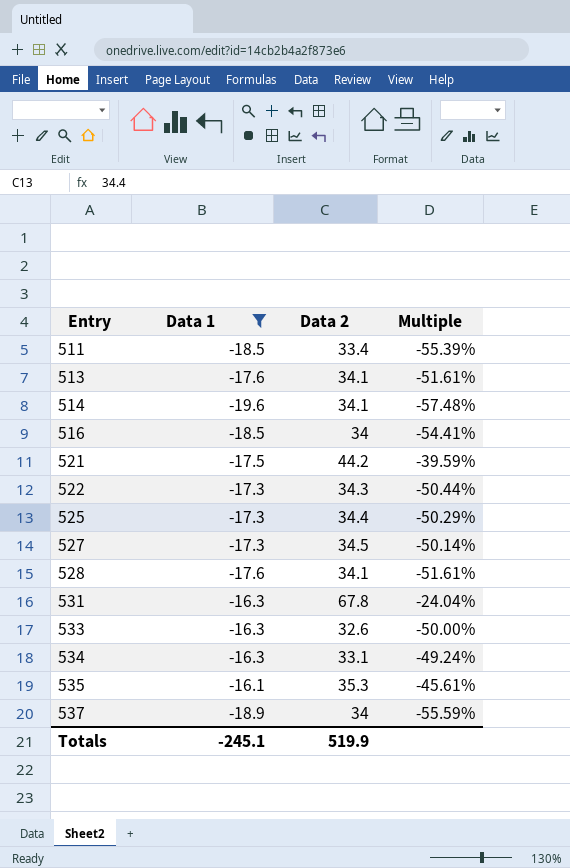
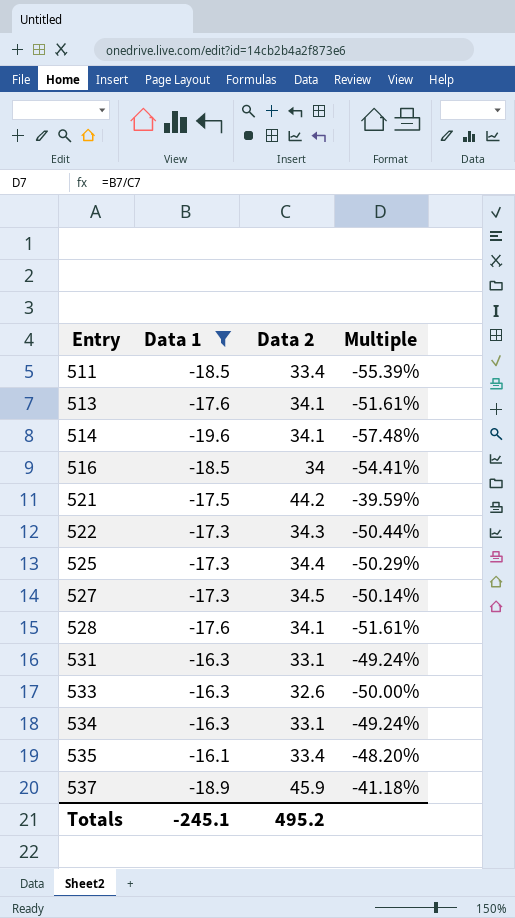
531 | Data 2: 67.8 -> 33.1
531 | Multiple: -24.04% -> -49.24%
535 | Data 2: 35.3 -> 33.4
535 | Multiple: -45.61% -> -48.20%
537 | Data 2: 34 -> 45.9
537 | Multiple: -55.59% -> -41.18%
Totals | Data 2: 519.9 -> 495.2

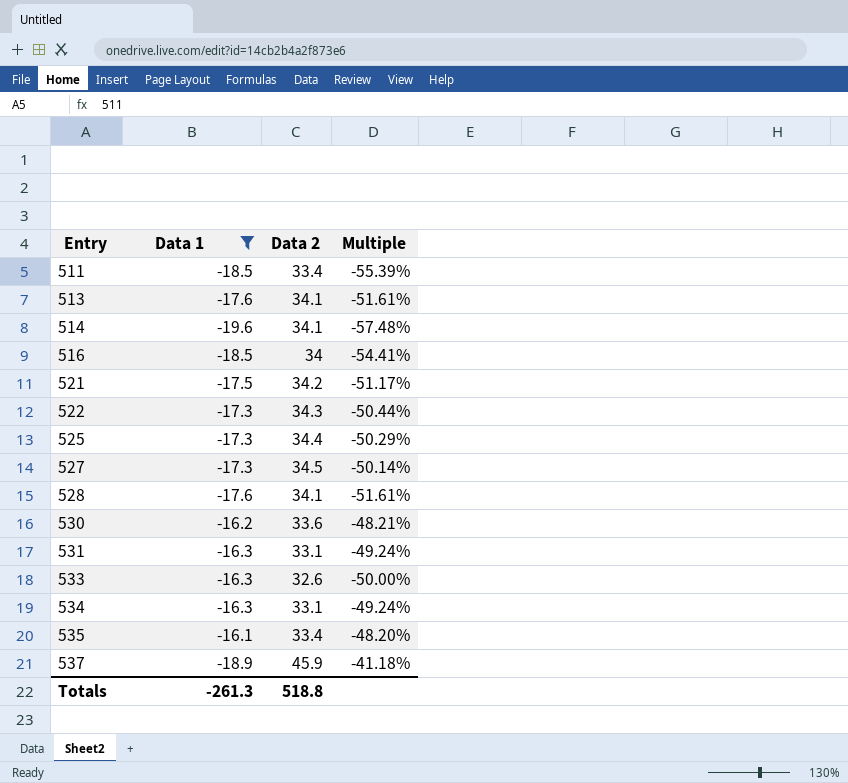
521 | Data 2: 44.2 -> 34.2
521 | Multiple: -39.59% -> -51.17%
row 530: none -> -16.2 | 33.6 | -48.21%
Totals | Data 1: -245.1 -> -261.3
Totals | Data 2: 495.2 -> 518.8

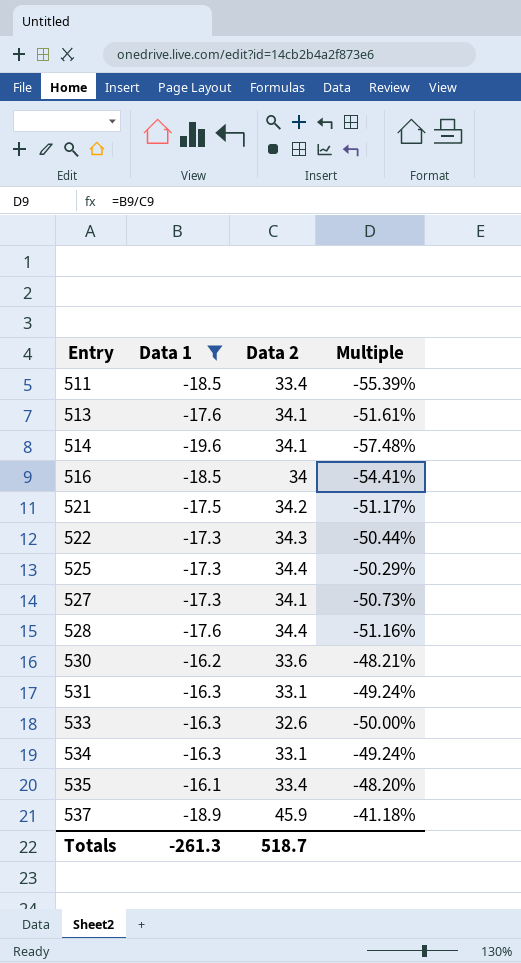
527 | Data 2: 34.5 -> 34.1
527 | Multiple: -50.14% -> -50.73%
528 | Data 2: 34.1 -> 34.4
528 | Multiple: -51.61% -> -51.16%
Totals | Data 2: 518.8 -> 518.7

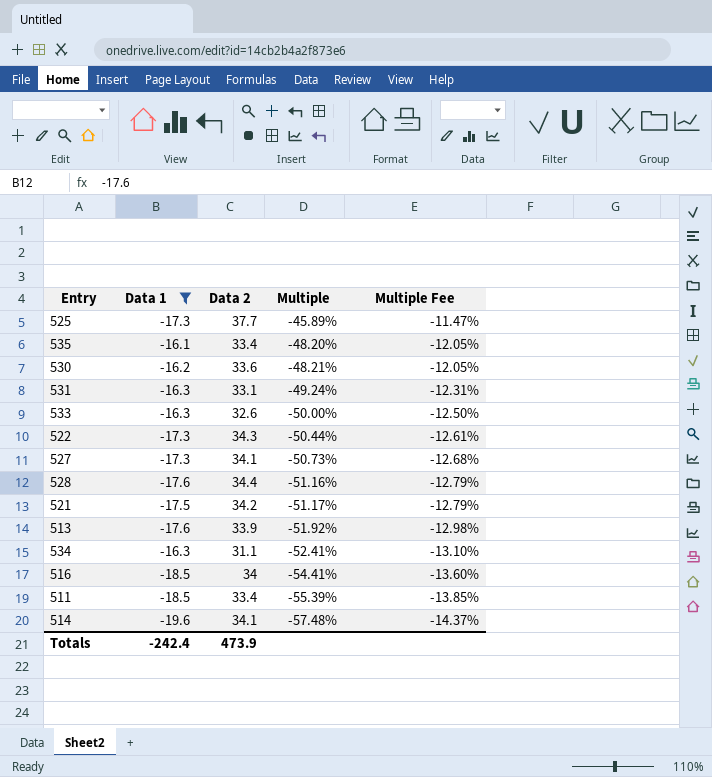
row order: Entry ascending -> Multiple descending
column Multiple Fee | formula: none -> [Multiple] * 0.25
row 537: -18.9 | 45.9 | -41.18% -> none
525 | Data 2: 34.4 -> 37.7
525 | Multiple: -50.29% -> -45.89%
513 | Data 2: 34.1 -> 33.9
513 | Multiple: -51.61% -> -51.92%
534 | Data 2: 33.1 -> 31.1
534 | Multiple: -49.24% -> -52.41%
Totals | Data 1: -261.3 -> -242.4
Totals | Data 2: 518.7 -> 473.9

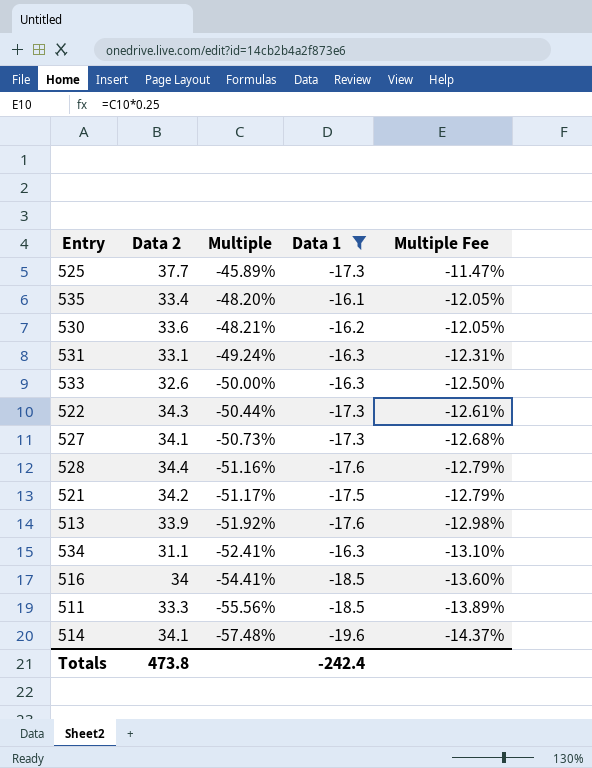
column Data 1 | position: 2 -> 4
511 | Data 2: 33.4 -> 33.3
511 | Multiple: -55.39% -> -55.56%
511 | Multiple Fee: -13.85% -> -13.89%
Totals | Data 2: 473.9 -> 473.8

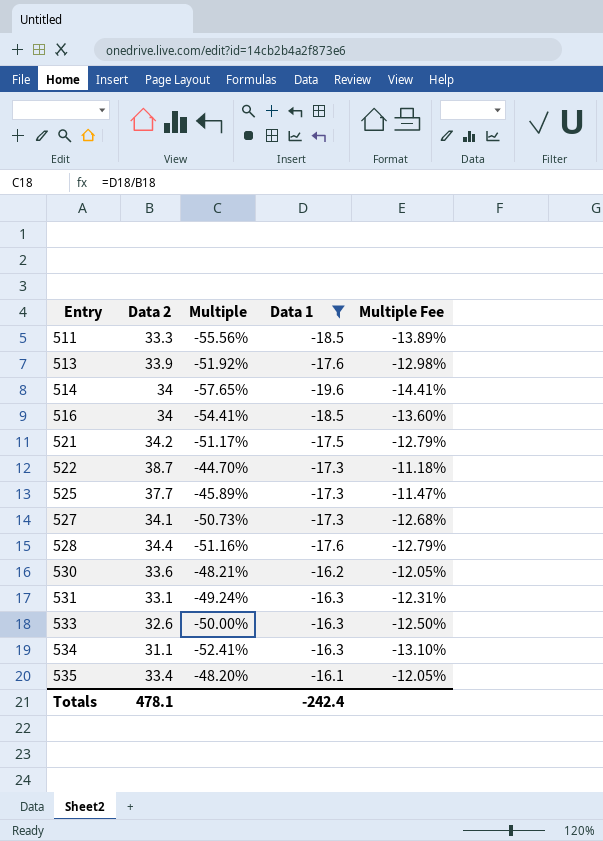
row order: Multiple descending -> Entry ascending
514 | Data 2: 34.1 -> 34
514 | Multiple: -57.48% -> -57.65%
514 | Multiple Fee: -14.37% -> -14.41%
522 | Data 2: 34.3 -> 38.7
522 | Multiple: -50.44% -> -44.70%
522 | Multiple Fee: -12.61% -> -11.18%
Totals | Data 2: 473.8 -> 478.1

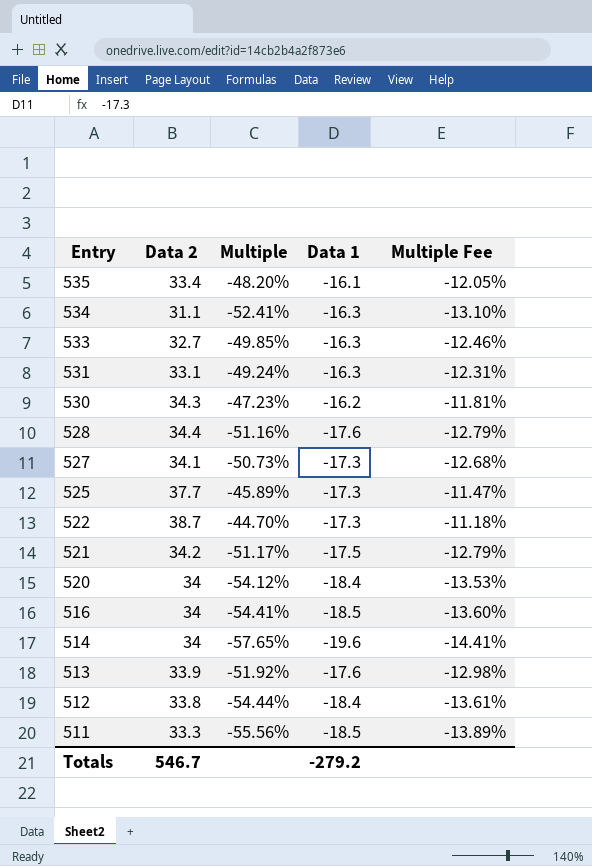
filter: Data 1 != -18.4 -> none
row order: Entry ascending -> Entry descending
533 | Data 2: 32.6 -> 32.7
533 | Multiple: -50.00% -> -49.85%
533 | Multiple Fee: -12.50% -> -12.46%
530 | Data 2: 33.6 -> 34.3
530 | Multiple: -48.21% -> -47.23%
530 | Multiple Fee: -12.05% -> -11.81%
Totals | Data 2: 478.1 -> 546.7
Totals | Data 1: -242.4 -> -279.2

